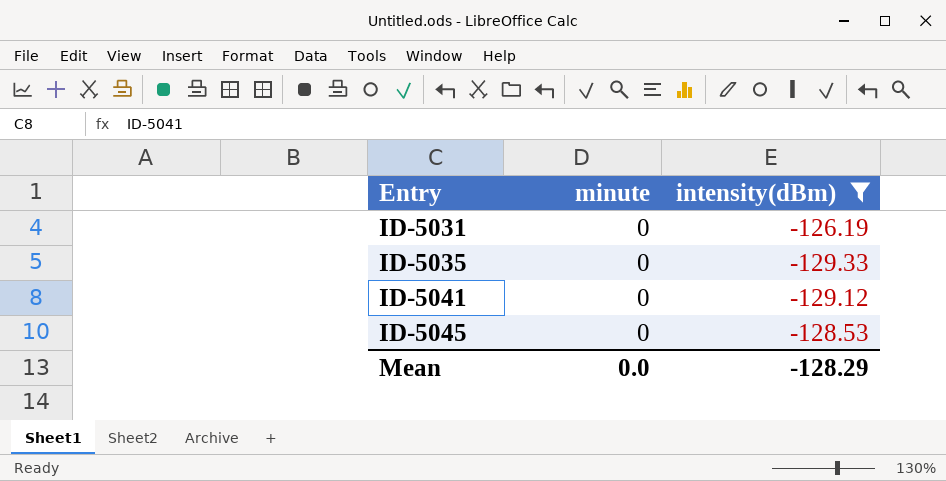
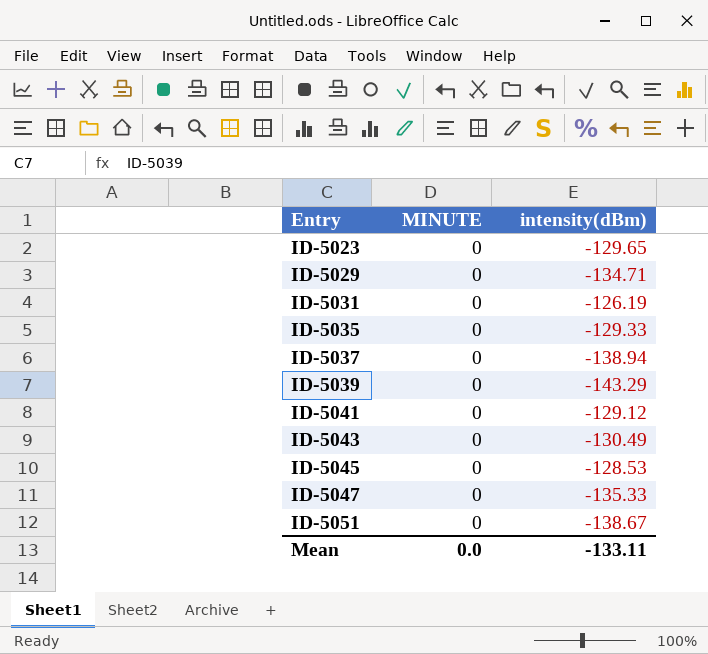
filter: intensity(dBm) >= -129.33 -> none
column name: minute -> MINUTE
Mean | intensity(dBm): -128.29 -> -133.11

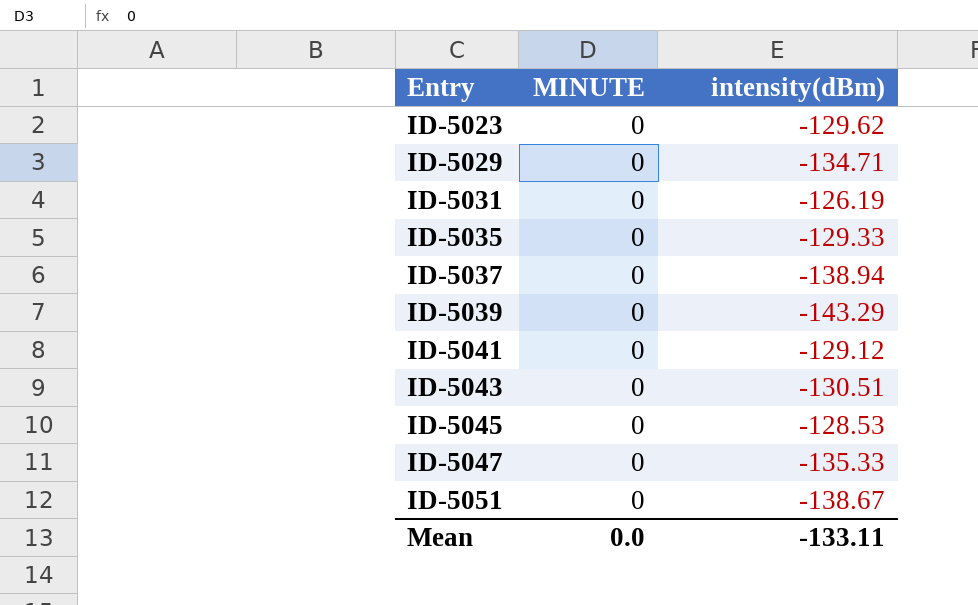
ID-5023 | intensity(dBm): -129.65 -> -129.62
ID-5043 | intensity(dBm): -130.49 -> -130.51

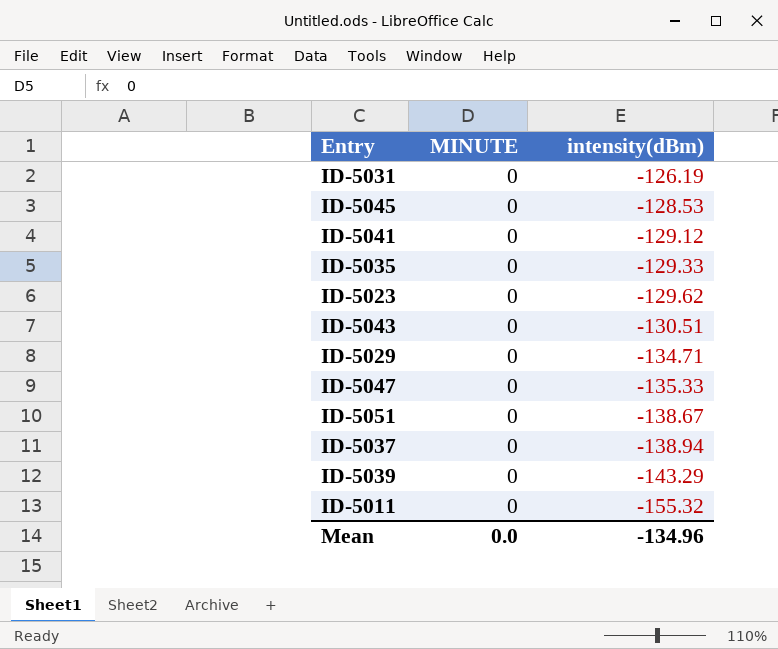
row order: Entry ascending -> intensity(dBm) descending
row ID-5011: none -> 0 | -155.32
Mean | intensity(dBm): -133.11 -> -134.96

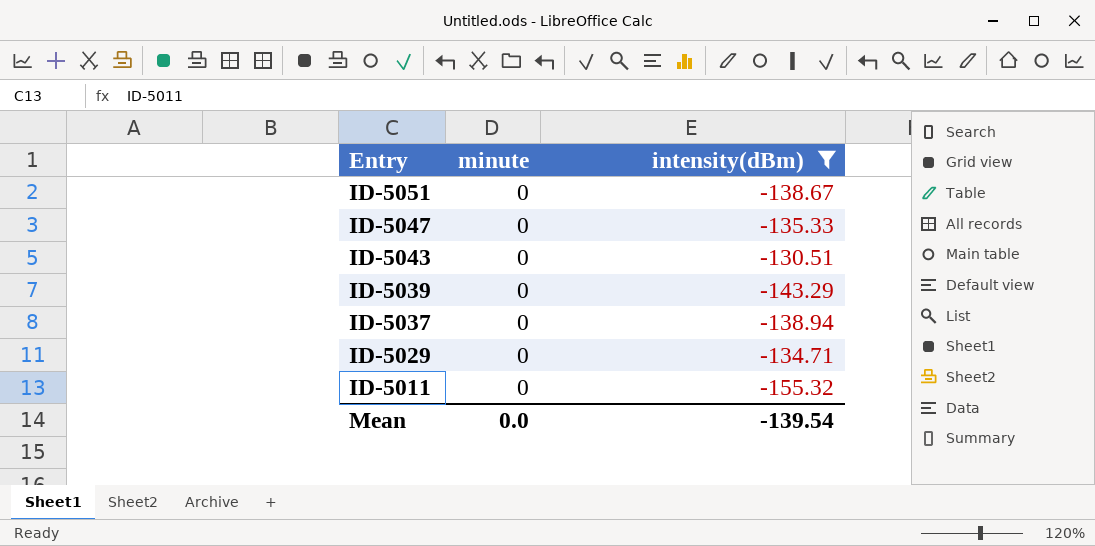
filter: none -> intensity(dBm) <= -130.51
row order: intensity(dBm) descending -> Entry descending
column name: MINUTE -> minute
Mean | intensity(dBm): -134.96 -> -139.54

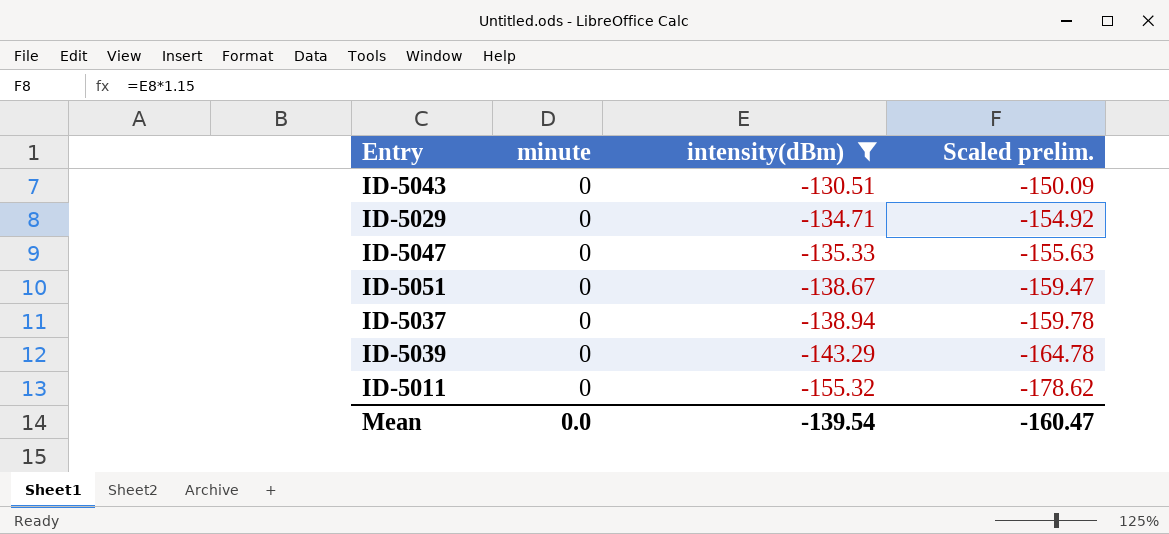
row order: Entry descending -> intensity(dBm) descending
column Scaled prelim. | formula: none -> [intensity(dBm)] * 1.15

